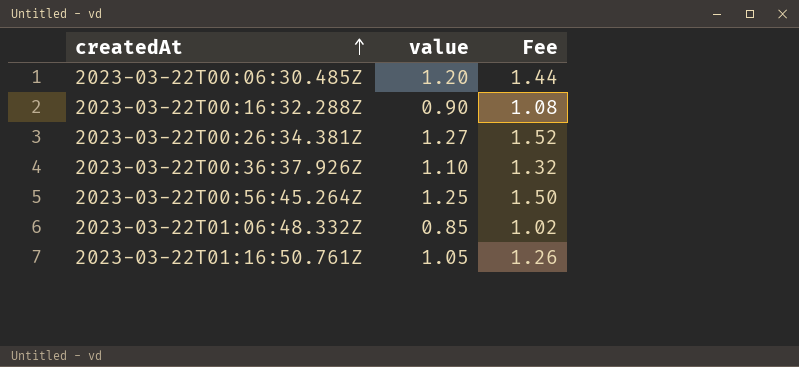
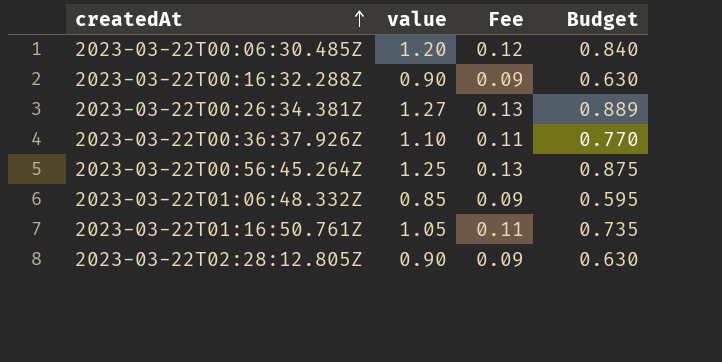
column Fee | formula: [value] * 1.2 -> [value] * 0.1
column Budget | formula: none -> [value] * 0.7
row 2023-03-22T02:28:12.805Z: none -> 0.90 | 0.09 | 0.630

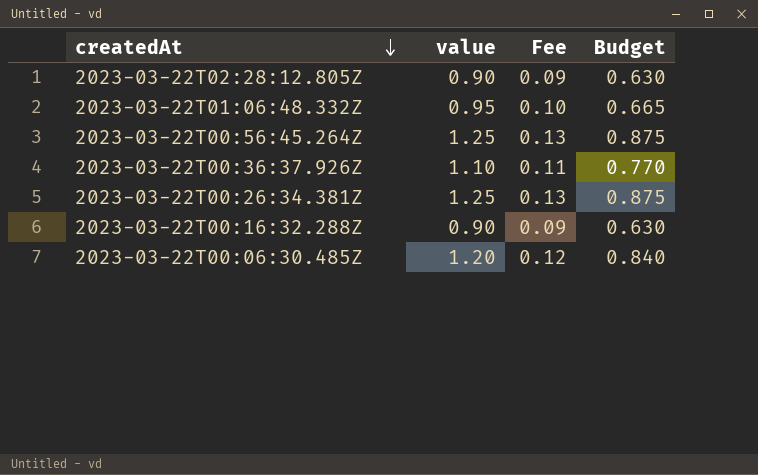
row order: createdAt ascending -> createdAt descending
row 2023-03-22T01:16:50.761Z: 1.05 | 0.11 | 0.735 -> none
2023-03-22T01:06:48.332Z | value: 0.85 -> 0.95
2023-03-22T01:06:48.332Z | Fee: 0.09 -> 0.10
2023-03-22T01:06:48.332Z | Budget: 0.595 -> 0.665
2023-03-22T00:26:34.381Z | value: 1.27 -> 1.25
2023-03-22T00:26:34.381Z | Budget: 0.889 -> 0.875

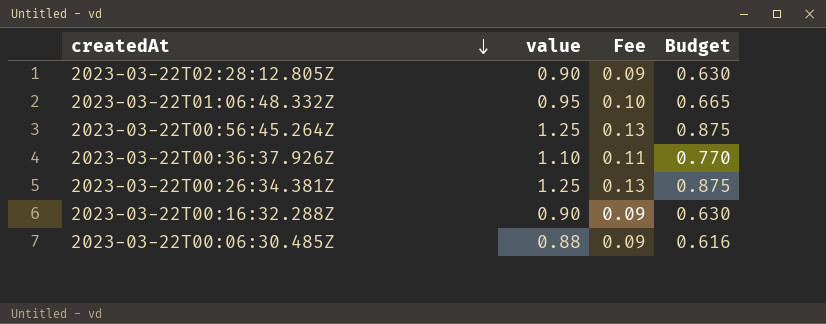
2023-03-22T00:06:30.485Z | value: 1.20 -> 0.88
2023-03-22T00:06:30.485Z | Fee: 0.12 -> 0.09
2023-03-22T00:06:30.485Z | Budget: 0.840 -> 0.616

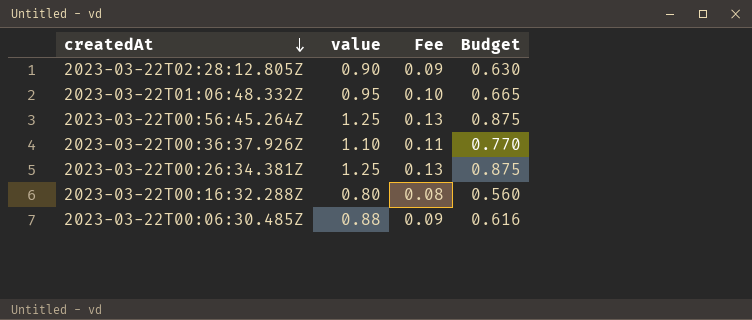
2023-03-22T00:16:32.288Z | value: 0.90 -> 0.80
2023-03-22T00:16:32.288Z | Fee: 0.09 -> 0.08
2023-03-22T00:16:32.288Z | Budget: 0.630 -> 0.560

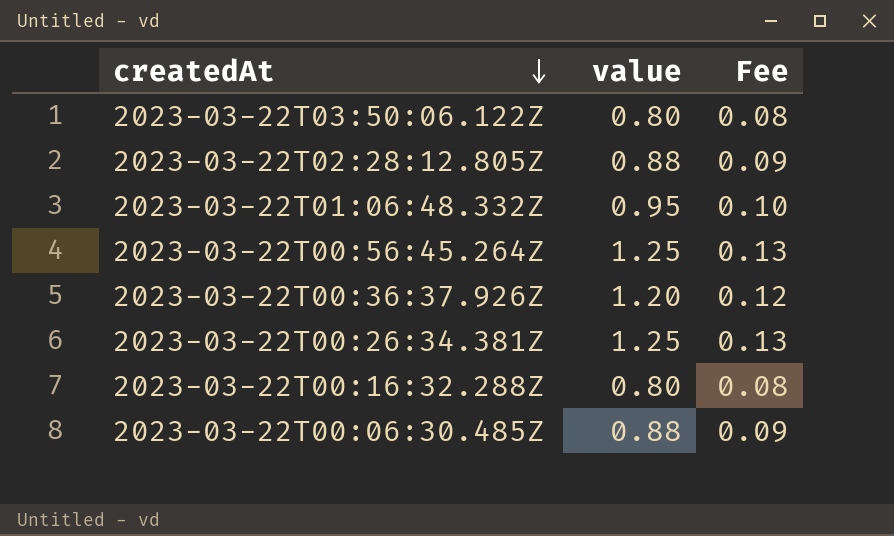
column Budget | formula: [value] * 0.7 -> none
row 2023-03-22T03:50:06.122Z: none -> 0.80 | 0.08
2023-03-22T02:28:12.805Z | value: 0.90 -> 0.88
2023-03-22T00:36:37.926Z | value: 1.10 -> 1.20
2023-03-22T00:36:37.926Z | Fee: 0.11 -> 0.12

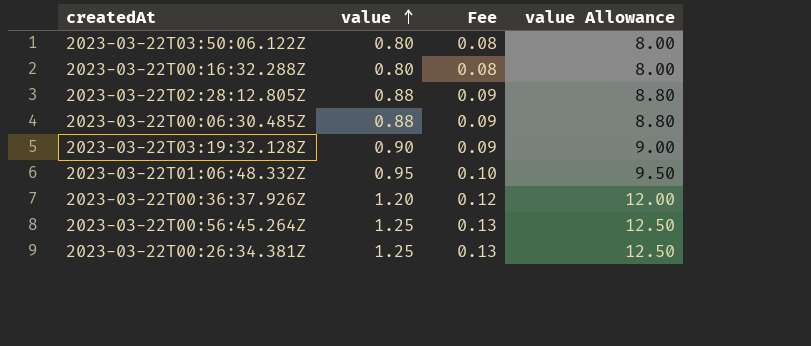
row order: createdAt descending -> value ascending
column value Allowance | formula: none -> [value] * 10
row 2023-03-22T03:19:32.128Z: none -> 0.90 | 0.09 | 9.00

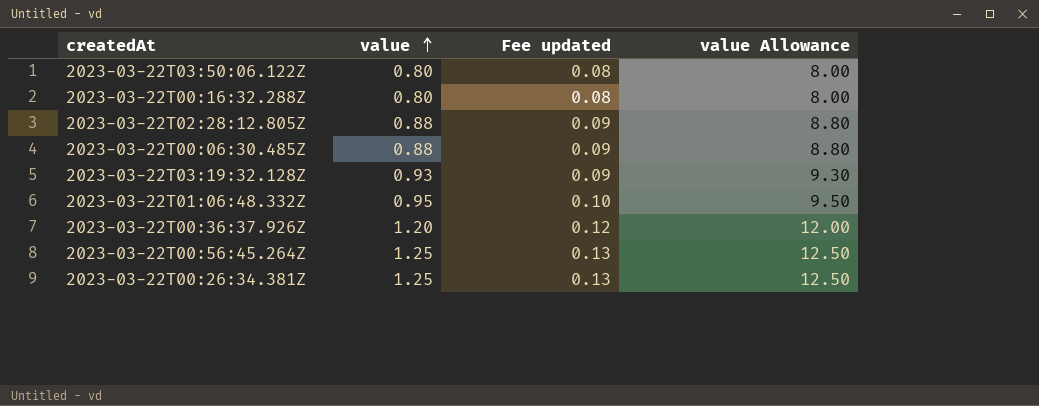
column name: Fee -> Fee updated
2023-03-22T03:19:32.128Z | value: 0.90 -> 0.93
2023-03-22T03:19:32.128Z | value Allowance: 9.00 -> 9.30

